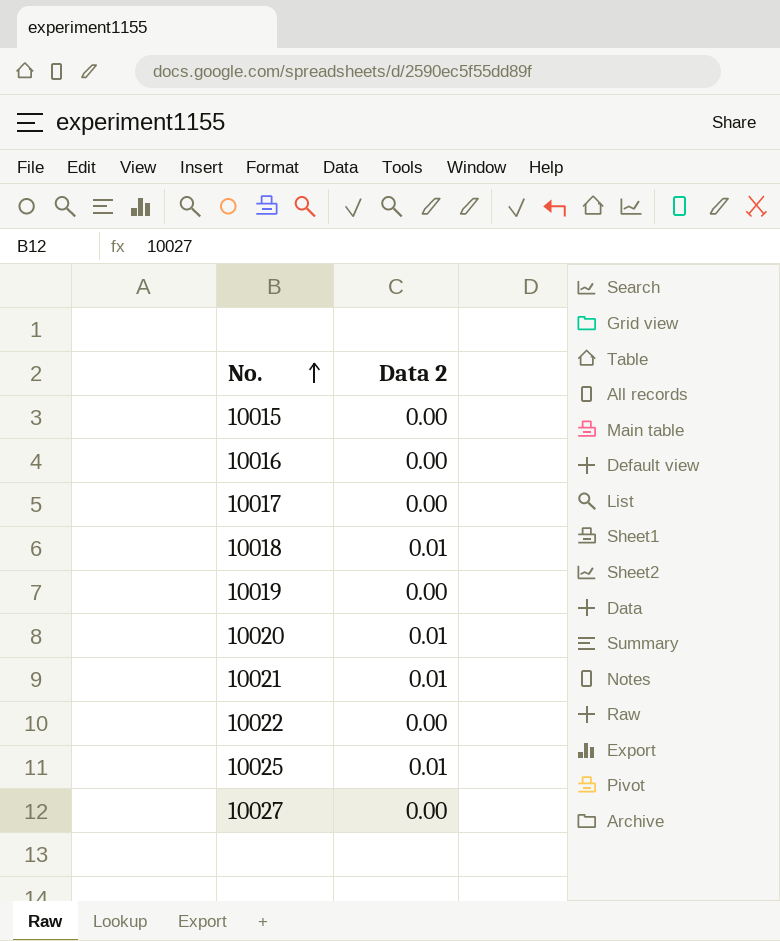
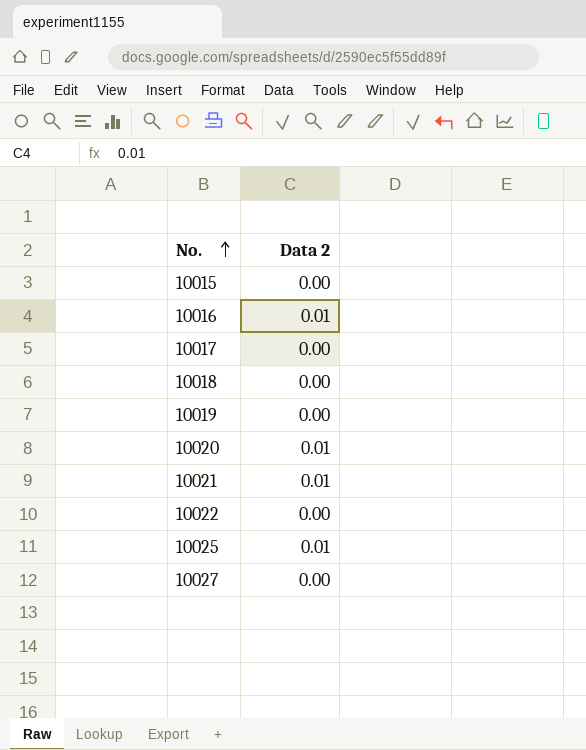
10016 | Data 2: 0.00 -> 0.01
10018 | Data 2: 0.01 -> 0.00

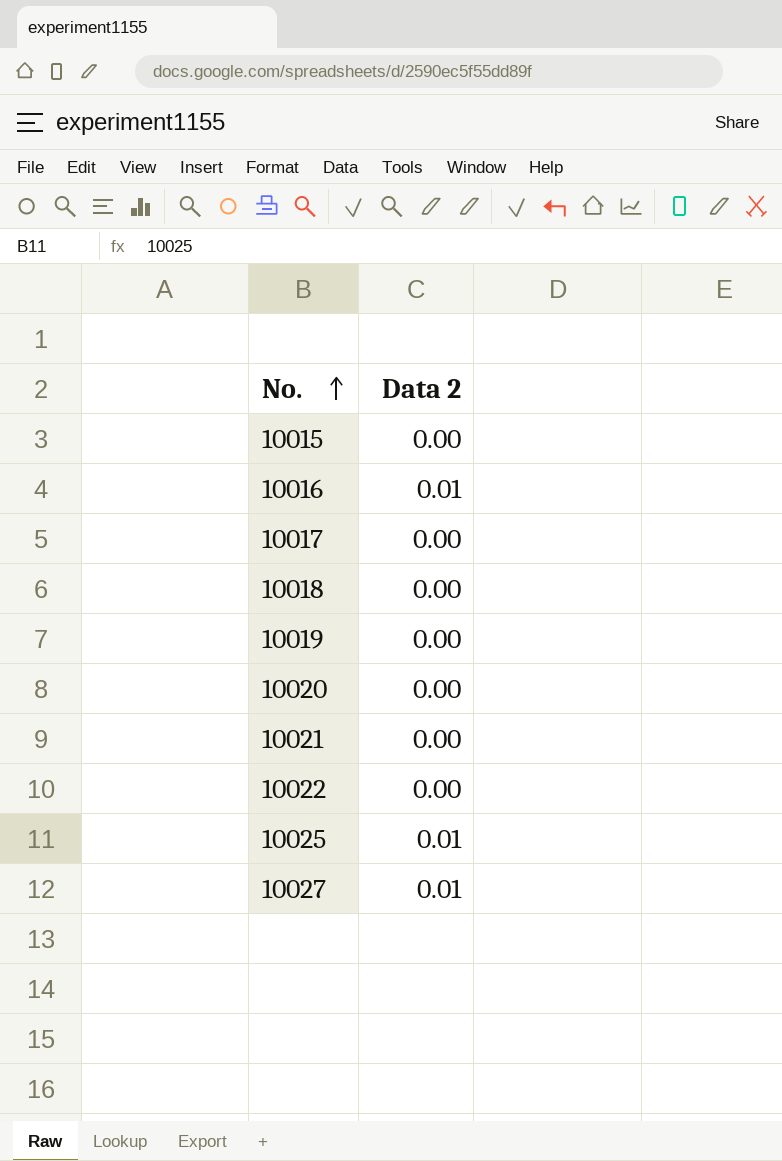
10020 | Data 2: 0.01 -> 0.00
10021 | Data 2: 0.01 -> 0.00
10027 | Data 2: 0.00 -> 0.01

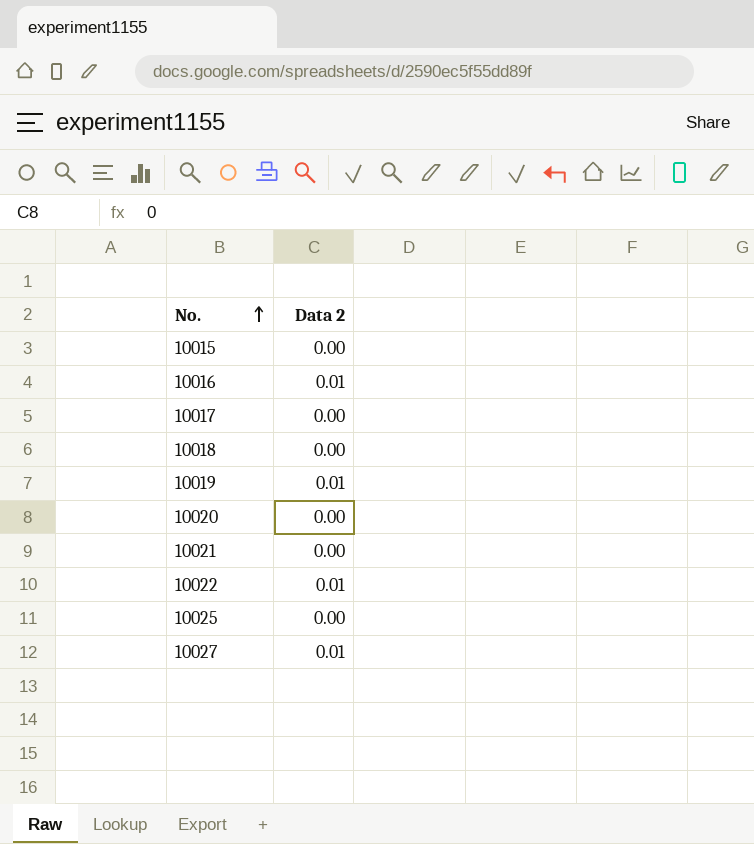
10019 | Data 2: 0.00 -> 0.01
10022 | Data 2: 0.00 -> 0.01
10025 | Data 2: 0.01 -> 0.00

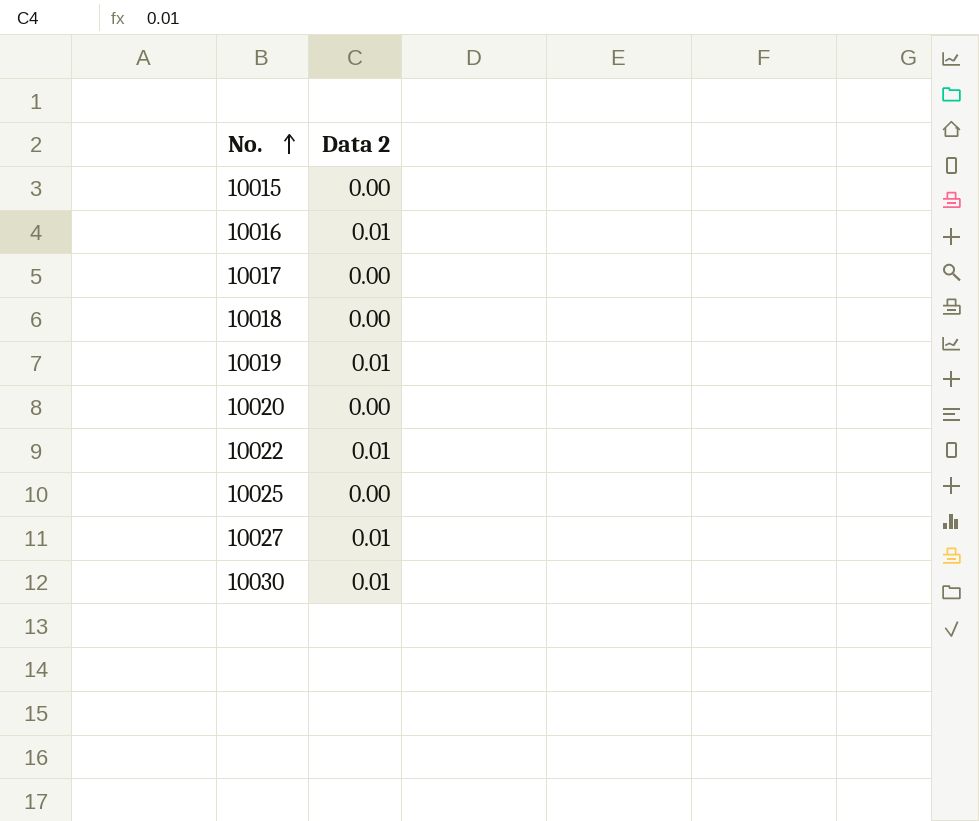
row 10021: 0.00 -> none
row 10030: none -> 0.01

